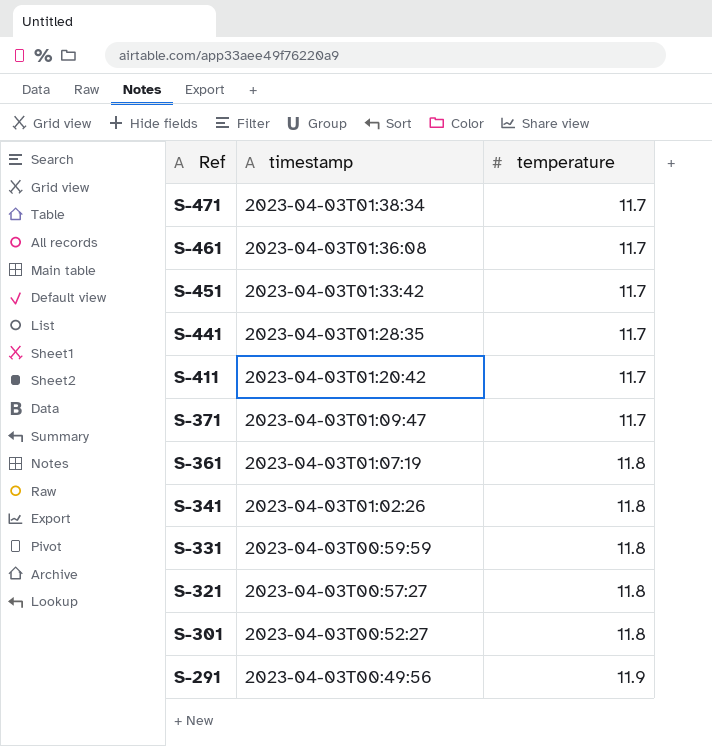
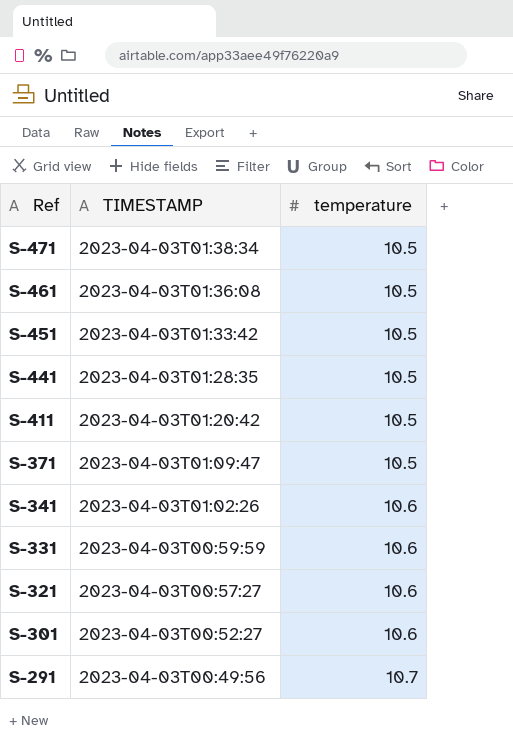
column name: timestamp -> TIMESTAMP
row S-361: 2023-04-03T01:07:19 | 11.8 -> none
S-471 | temperature: 11.7 -> 10.5
S-461 | temperature: 11.7 -> 10.5
S-451 | temperature: 11.7 -> 10.5
S-441 | temperature: 11.7 -> 10.5
S-411 | temperature: 11.7 -> 10.5
S-371 | temperature: 11.7 -> 10.5
S-341 | temperature: 11.8 -> 10.6
S-331 | temperature: 11.8 -> 10.6
S-321 | temperature: 11.8 -> 10.6
S-301 | temperature: 11.8 -> 10.6
S-291 | temperature: 11.9 -> 10.7

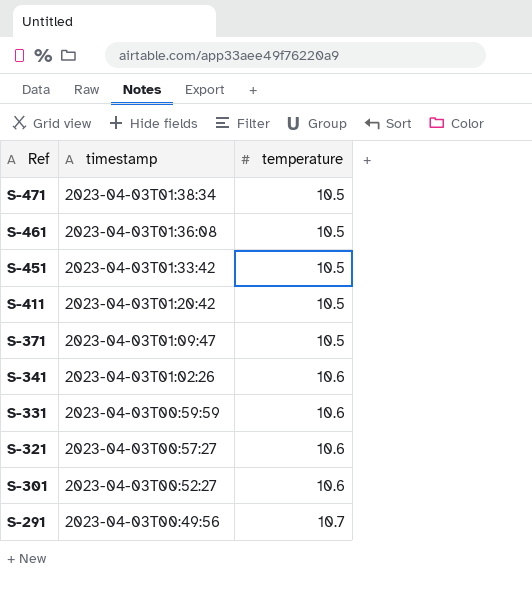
column name: TIMESTAMP -> timestamp
row S-441: 2023-04-03T01:28:35 | 10.5 -> none

